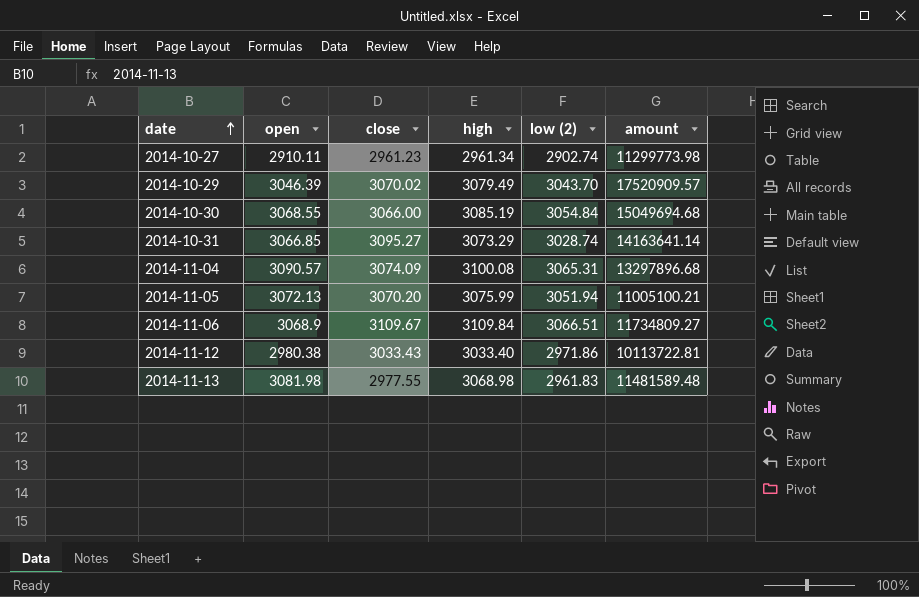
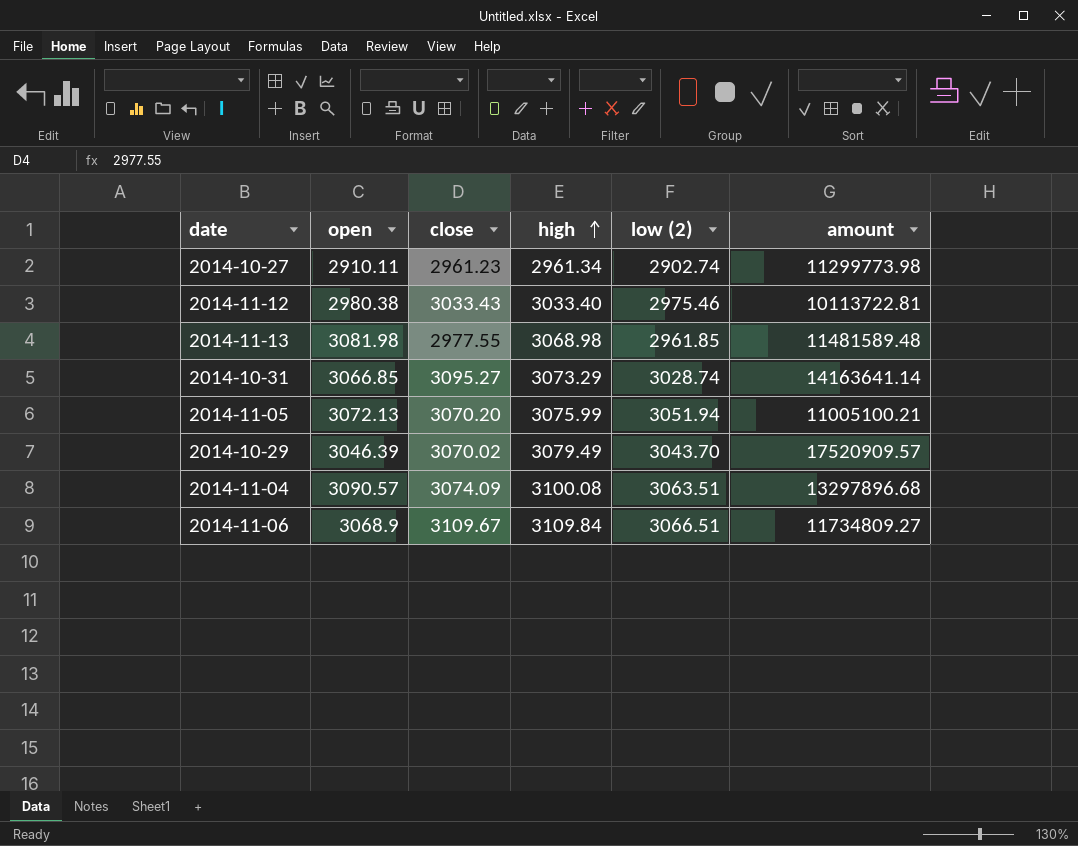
row order: date ascending -> high ascending
row 2014-10-30: 3068.55 | 3066.00 | 3085.19 | 3054.84 | 15049694.68 -> none
2014-11-12 | low (2): 2971.86 -> 2975.46
2014-11-13 | low (2): 2961.83 -> 2961.85
2014-11-04 | low (2): 3065.31 -> 3063.51

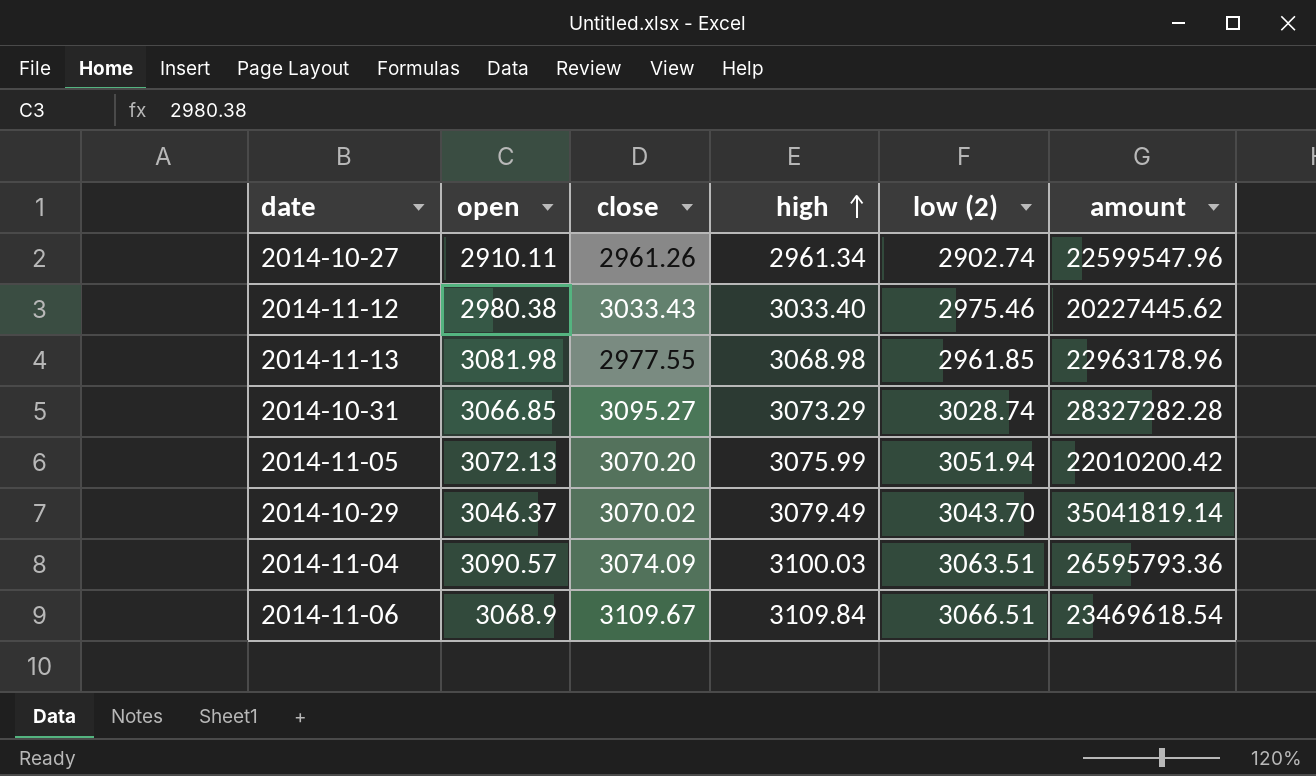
2014-10-27 | close: 2961.23 -> 2961.26
2014-10-27 | amount: 11299773.98 -> 22599547.96
2014-11-12 | amount: 10113722.81 -> 20227445.62
2014-11-13 | amount: 11481589.48 -> 22963178.96
2014-10-31 | amount: 14163641.14 -> 28327282.28
2014-11-05 | amount: 11005100.21 -> 22010200.42
2014-10-29 | open: 3046.39 -> 3046.37
2014-10-29 | amount: 17520909.57 -> 35041819.14
2014-11-04 | high: 3100.08 -> 3100.03
2014-11-04 | amount: 13297896.68 -> 26595793.36
2014-11-06 | amount: 11734809.27 -> 23469618.54

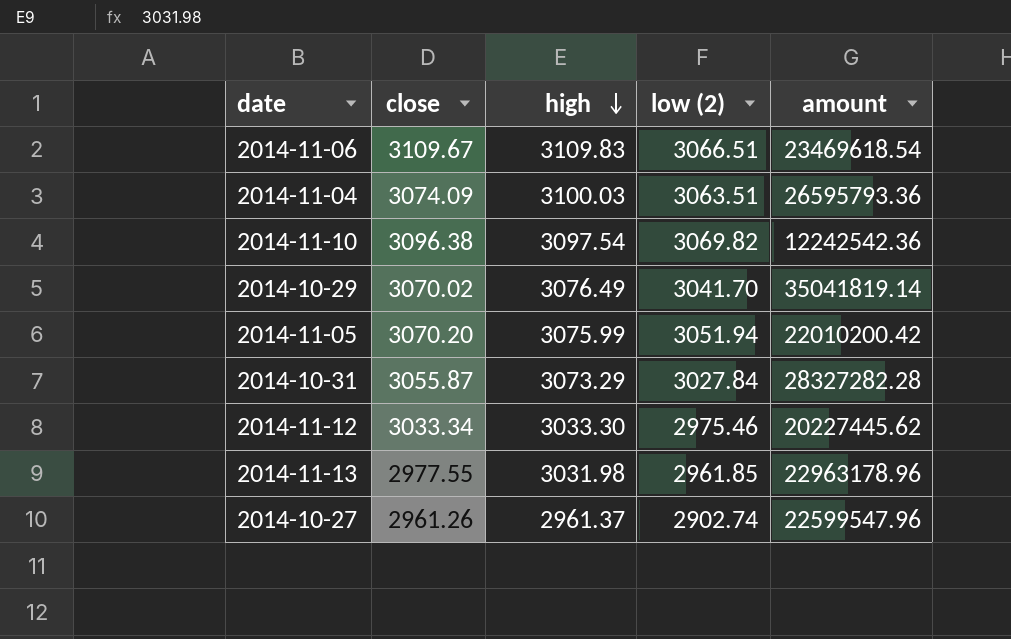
row order: high ascending -> high descending
column open | position: 2 -> none
2014-11-06 | high: 3109.84 -> 3109.83
row 2014-11-10: none -> 3096.38 | 3097.54 | 3069.82 | 12242542.36
2014-10-29 | high: 3079.49 -> 3076.49
2014-10-29 | low (2): 3043.70 -> 3041.70
2014-10-31 | close: 3095.27 -> 3055.87
2014-10-31 | low (2): 3028.74 -> 3027.84
2014-11-12 | close: 3033.43 -> 3033.34
2014-11-12 | high: 3033.40 -> 3033.30
2014-11-13 | high: 3068.98 -> 3031.98
2014-10-27 | high: 2961.34 -> 2961.37

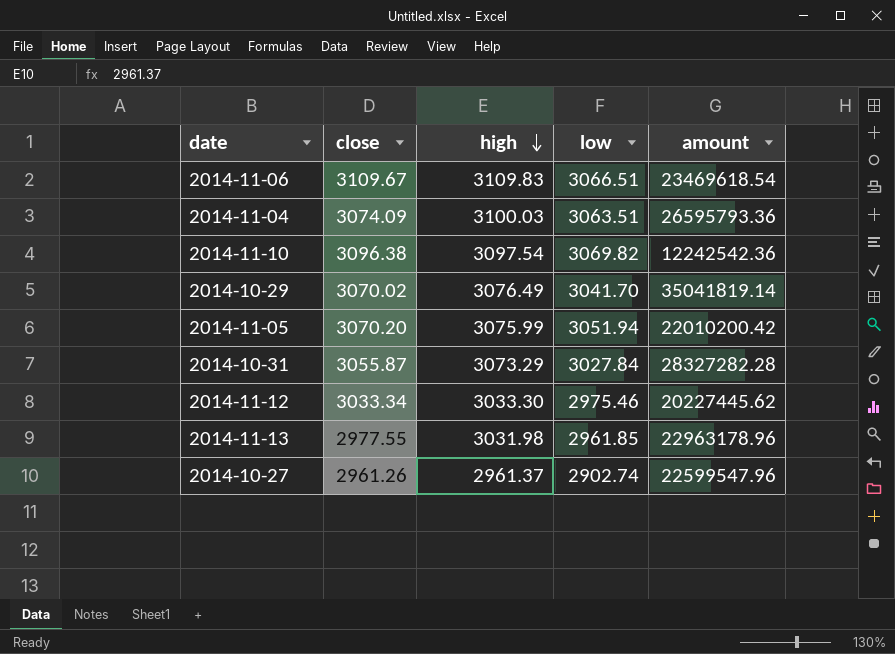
column name: low (2) -> low

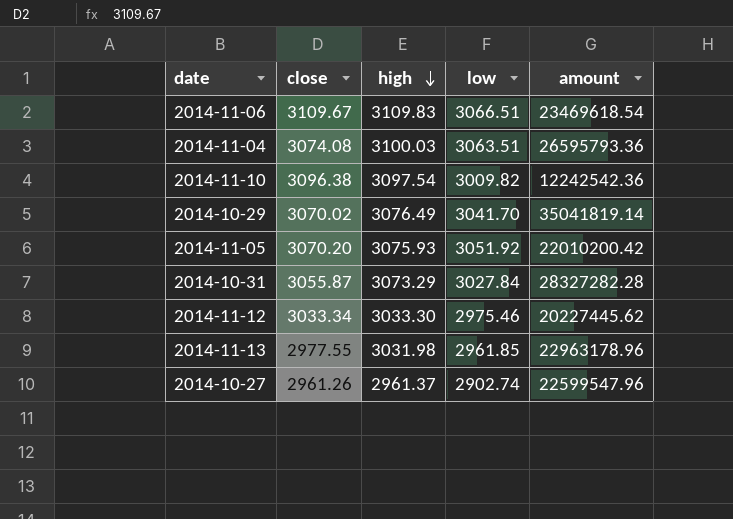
2014-11-04 | close: 3074.09 -> 3074.08
2014-11-10 | low: 3069.82 -> 3009.82
2014-11-05 | high: 3075.99 -> 3075.93
2014-11-05 | low: 3051.94 -> 3051.92

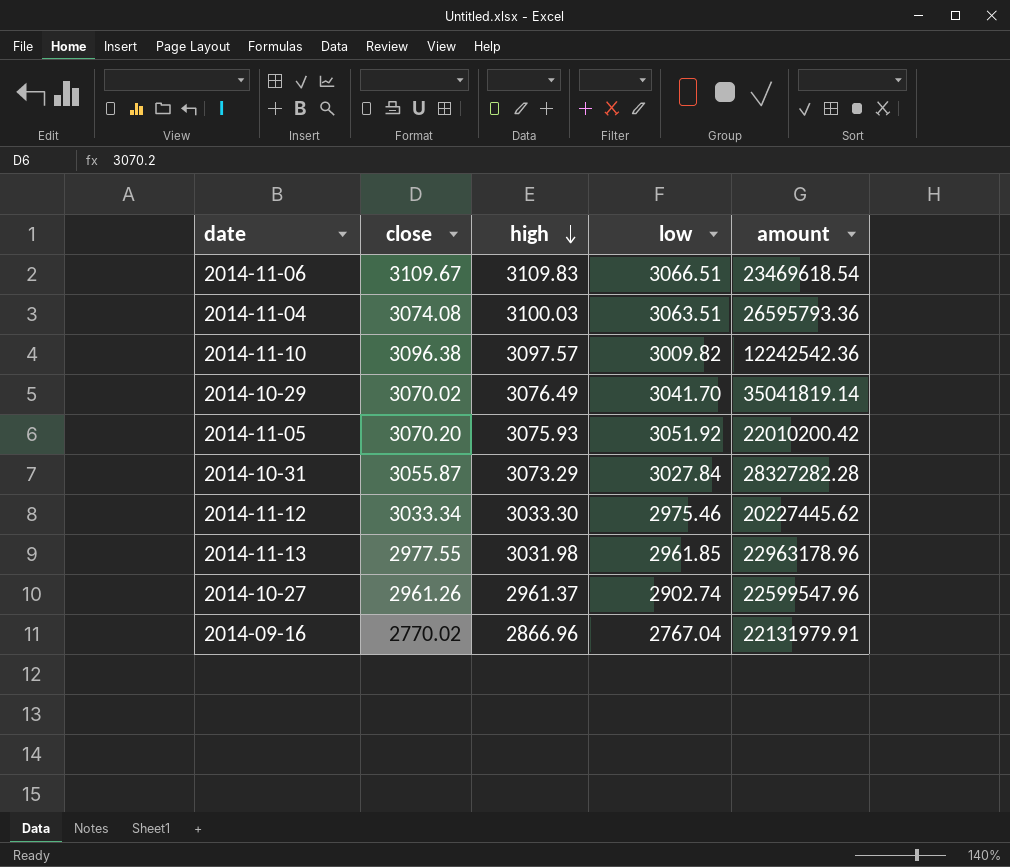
2014-11-10 | high: 3097.54 -> 3097.57
row 2014-09-16: none -> 2770.02 | 2866.96 | 2767.04 | 22131979.91

